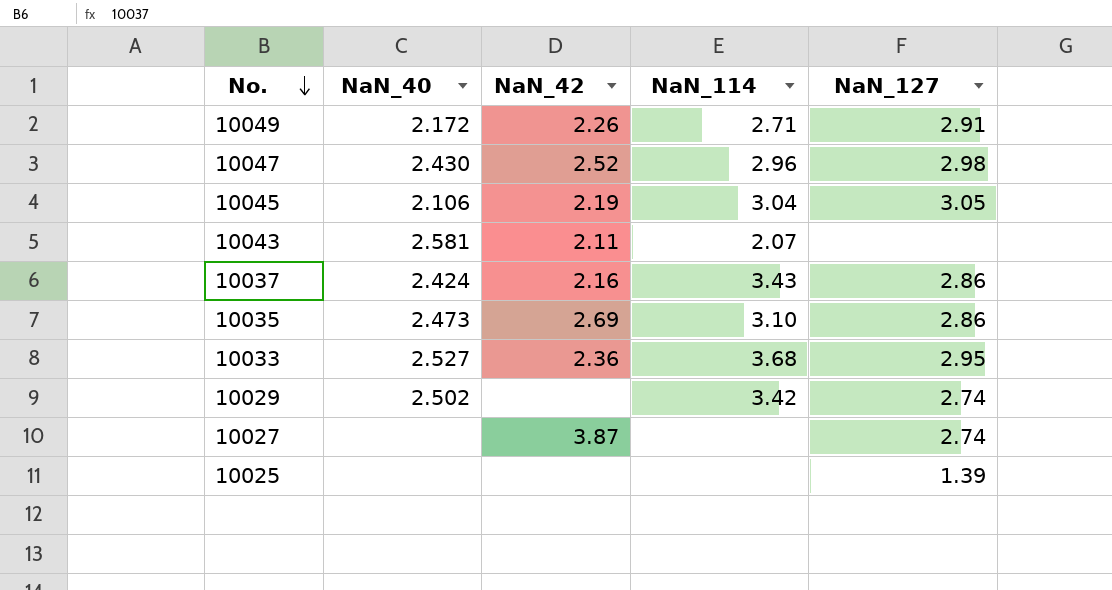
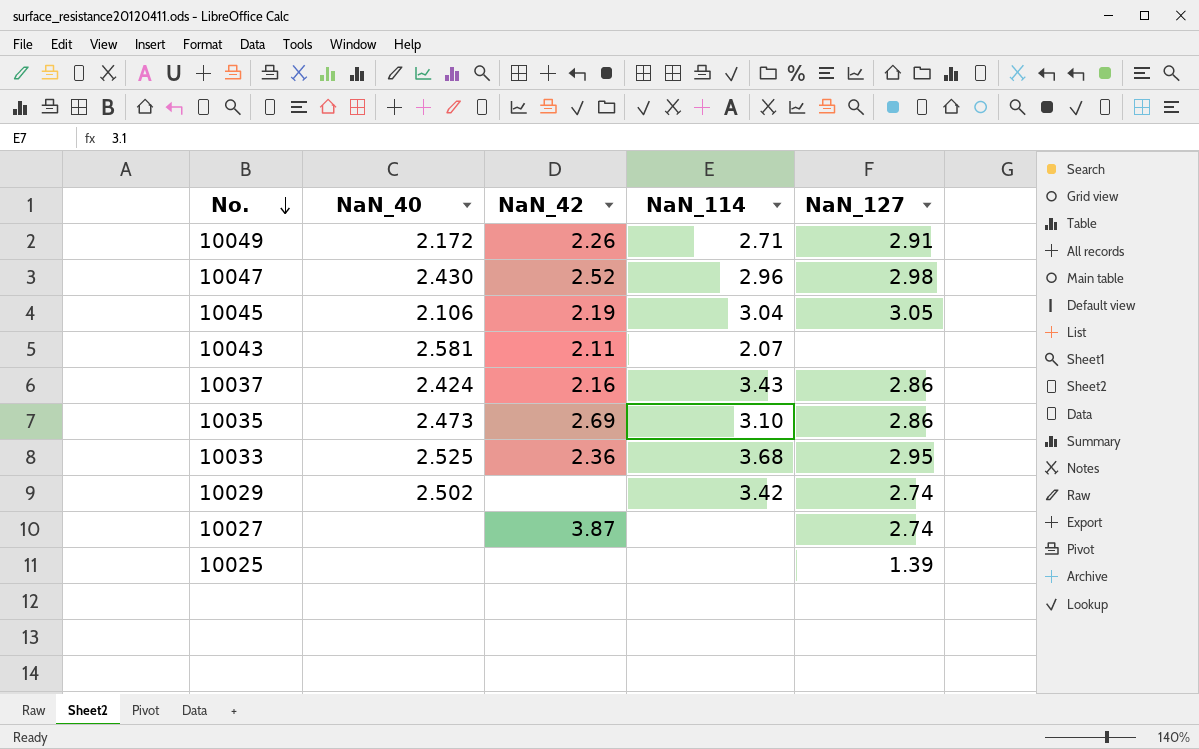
10033 | NaN_40: 2.527 -> 2.525

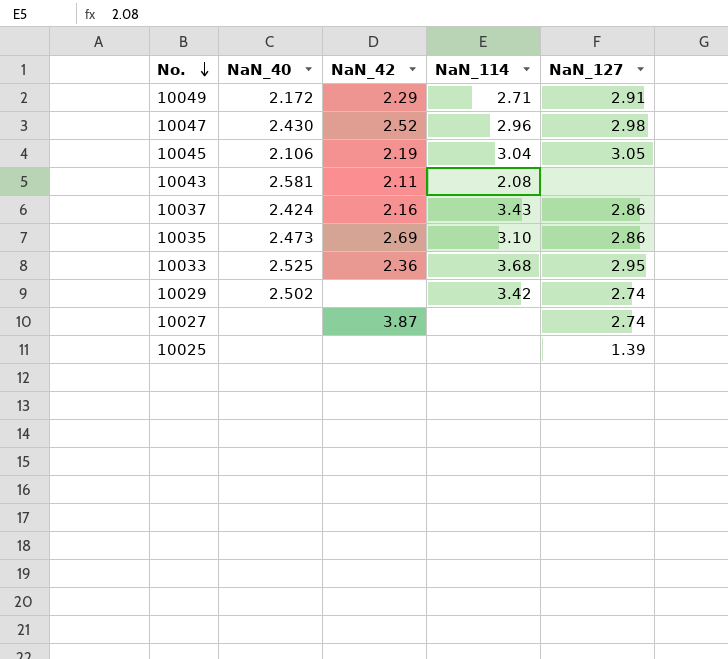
10049 | NaN_42: 2.26 -> 2.29
10043 | NaN_114: 2.07 -> 2.08

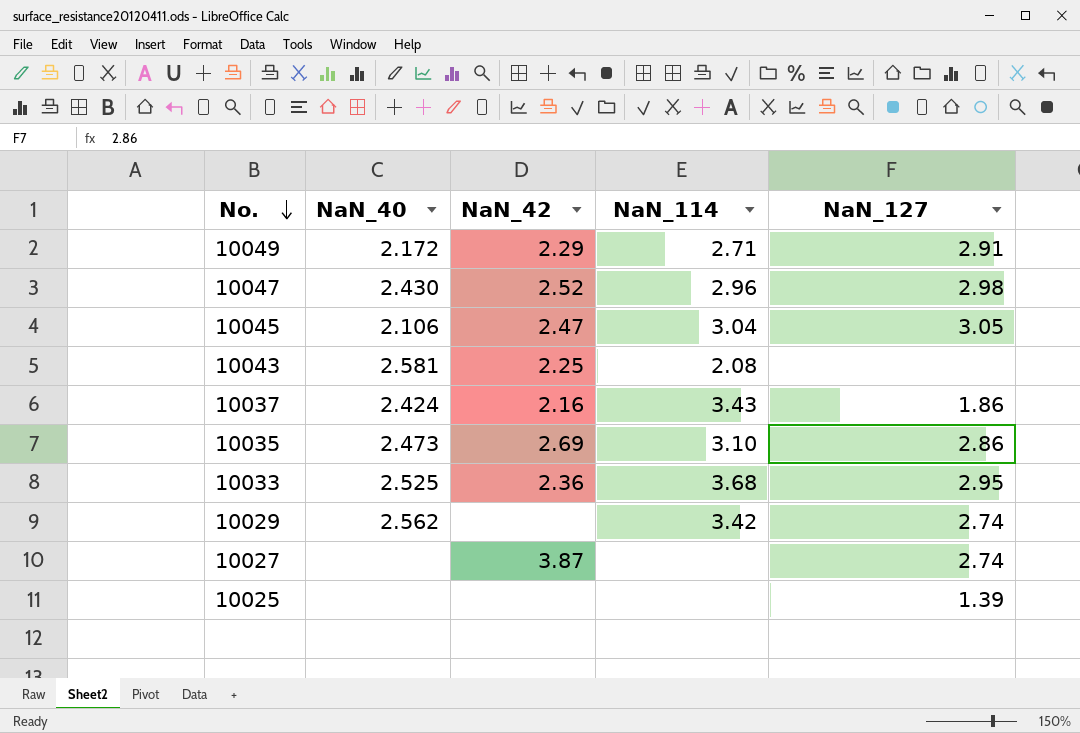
10045 | NaN_42: 2.19 -> 2.47
10043 | NaN_42: 2.11 -> 2.25
10037 | NaN_127: 2.86 -> 1.86
10029 | NaN_40: 2.502 -> 2.562

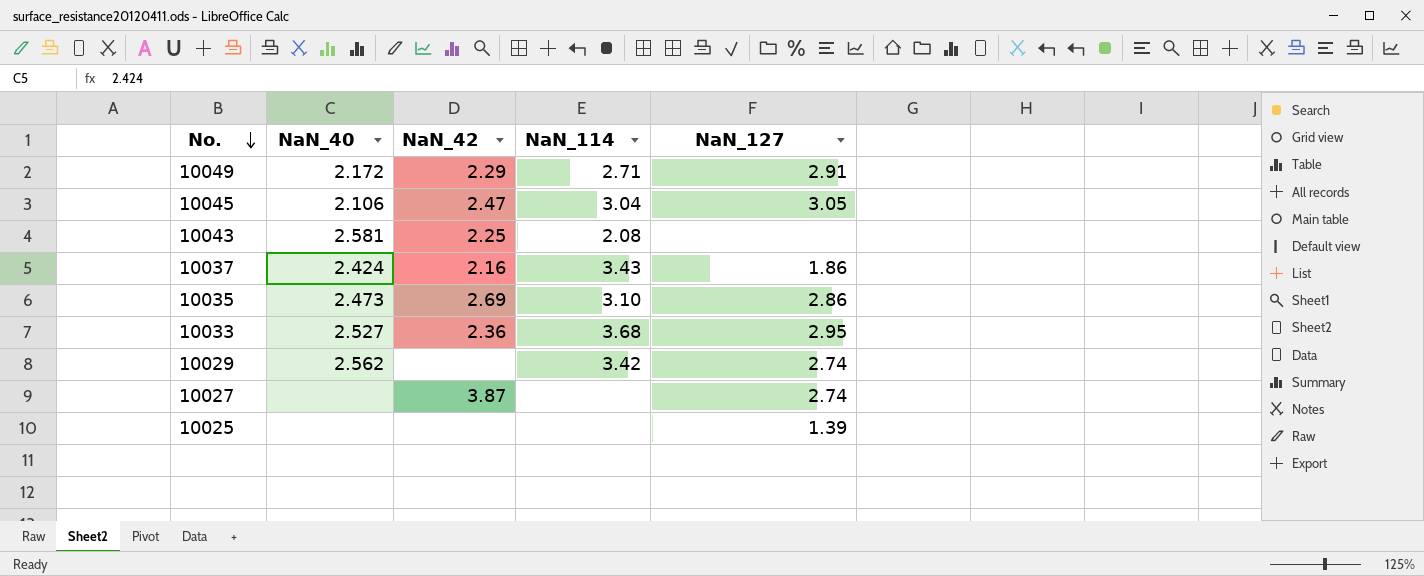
row 10047: 2.430 | 2.52 | 2.96 | 2.98 -> none
10033 | NaN_40: 2.525 -> 2.527

